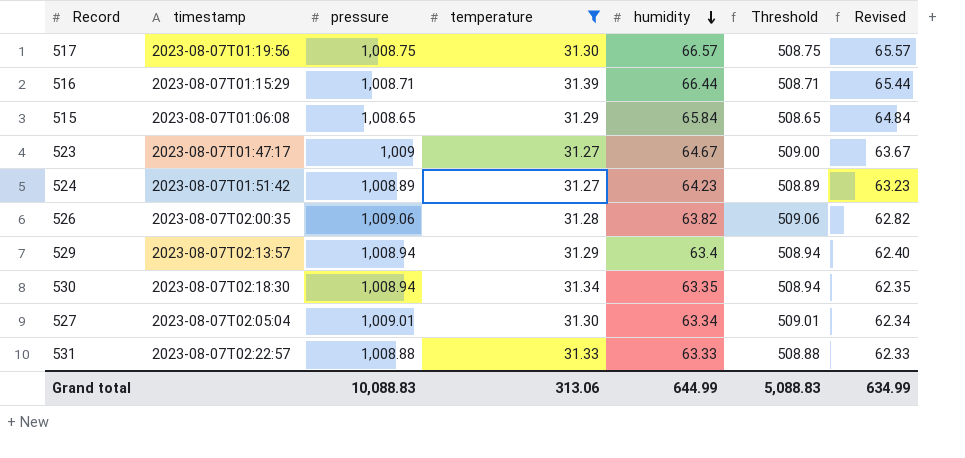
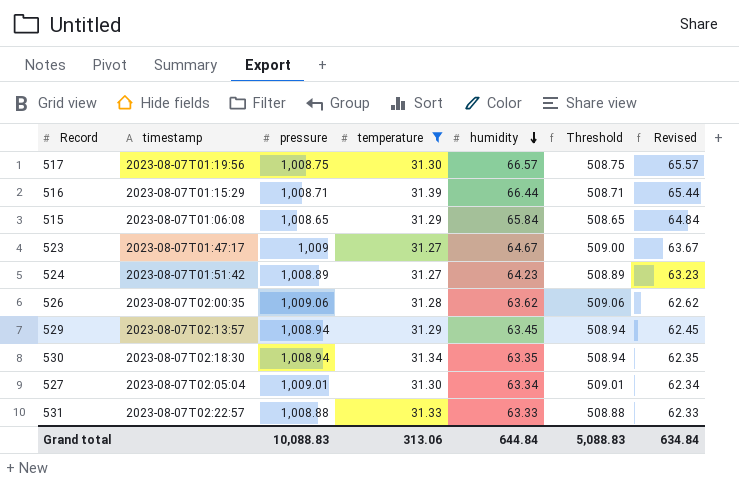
526 | humidity: 63.82 -> 63.62
526 | Revised: 62.82 -> 62.62
529 | humidity: 63.4 -> 63.45
529 | Revised: 62.40 -> 62.45
Grand total | humidity: 644.99 -> 644.84
Grand total | Revised: 634.99 -> 634.84

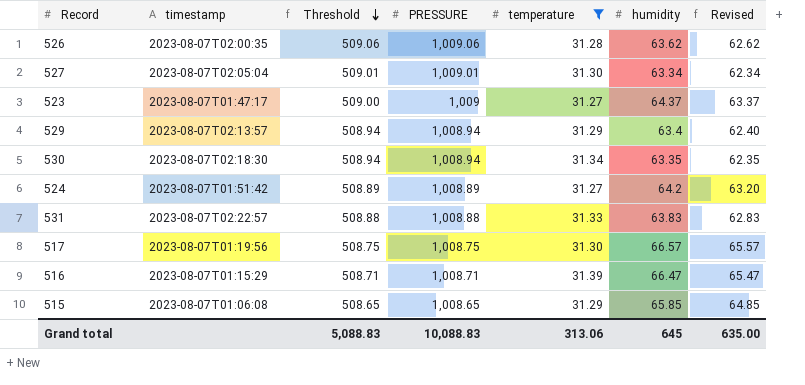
row order: humidity descending -> Threshold descending
column Threshold | position: 6 -> 3
column name: pressure -> PRESSURE
523 | humidity: 64.67 -> 64.37
523 | Revised: 63.67 -> 63.37
529 | humidity: 63.45 -> 63.4
529 | Revised: 62.45 -> 62.40
524 | humidity: 64.23 -> 64.2
524 | Revised: 63.23 -> 63.20
531 | humidity: 63.33 -> 63.83
531 | Revised: 62.33 -> 62.83
516 | humidity: 66.44 -> 66.47
516 | Revised: 65.44 -> 65.47
515 | humidity: 65.84 -> 65.85
515 | Revised: 64.84 -> 64.85
Grand total | humidity: 644.84 -> 645
Grand total | Revised: 634.84 -> 635.00

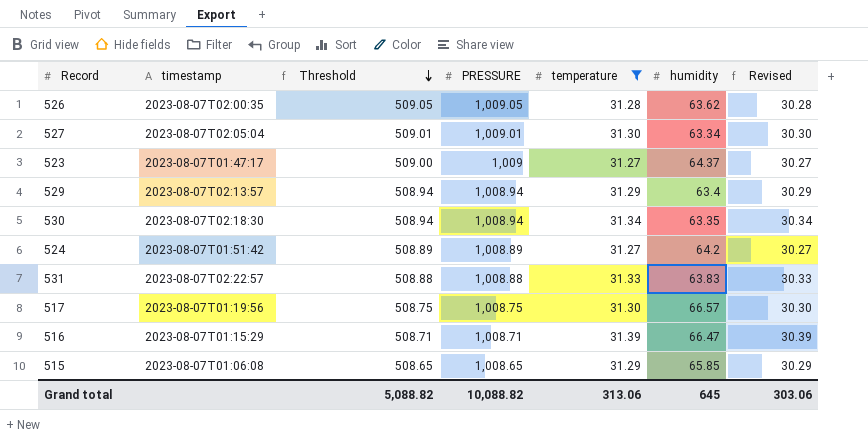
column Revised | formula: [humidity] - 1 -> [temperature] - 1
526 | Threshold: 509.06 -> 509.05
526 | PRESSURE: 1,009.06 -> 1,009.05
Grand total | Threshold: 5,088.83 -> 5,088.82
Grand total | PRESSURE: 10,088.83 -> 10,088.82
Grand total | Revised: 635.00 -> 303.06

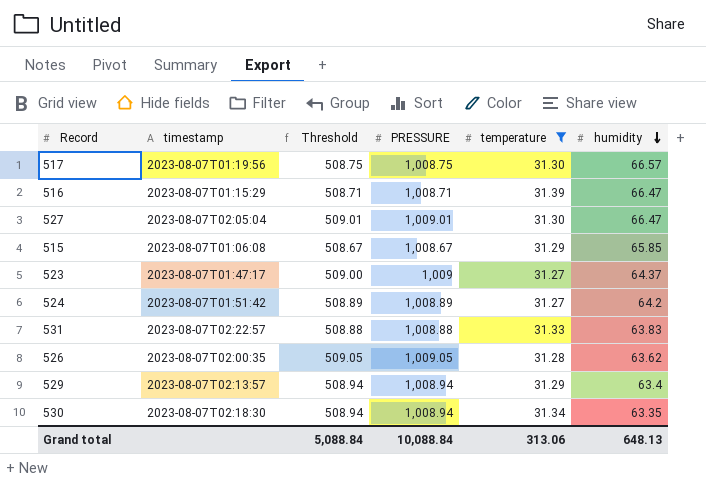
row order: Threshold descending -> humidity descending
column Revised | formula: [temperature] - 1 -> none
527 | humidity: 63.34 -> 66.47
515 | Threshold: 508.65 -> 508.67
515 | PRESSURE: 1,008.65 -> 1,008.67
Grand total | Threshold: 5,088.82 -> 5,088.84
Grand total | PRESSURE: 10,088.82 -> 10,088.84
Grand total | humidity: 645 -> 648.13

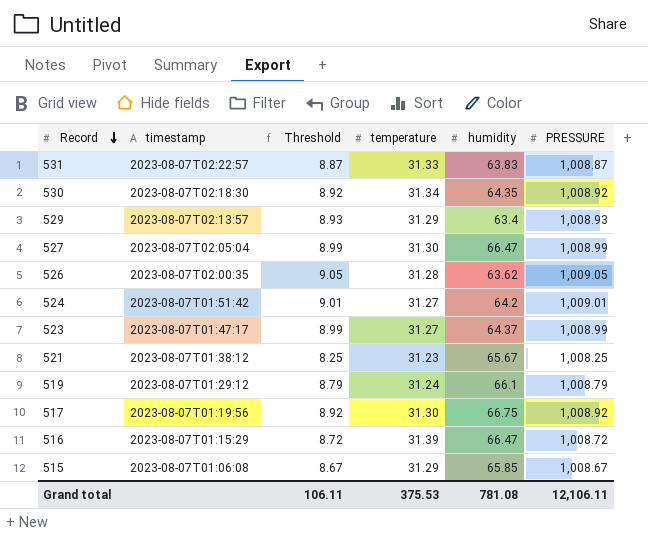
filter: temperature >= 31.27 -> none
row order: humidity descending -> Record descending
column Threshold | formula: [PRESSURE] - 500 -> [PRESSURE] - 1000
column PRESSURE | position: 4 -> 6
531 | PRESSURE: 1,008.88 -> 1,008.87
530 | humidity: 63.35 -> 64.35
530 | PRESSURE: 1,008.94 -> 1,008.92
529 | PRESSURE: 1,008.94 -> 1,008.93
527 | PRESSURE: 1,009.01 -> 1,008.99
524 | PRESSURE: 1,008.89 -> 1,009.01
523 | PRESSURE: 1,009 -> 1,008.99
517 | humidity: 66.57 -> 66.75
517 | PRESSURE: 1,008.75 -> 1,008.92
516 | PRESSURE: 1,008.71 -> 1,008.72
Grand total | Threshold: 5,088.84 -> 106.11
Grand total | temperature: 313.06 -> 375.53
Grand total | humidity: 648.13 -> 781.08
Grand total | PRESSURE: 10,088.84 -> 12,106.11

